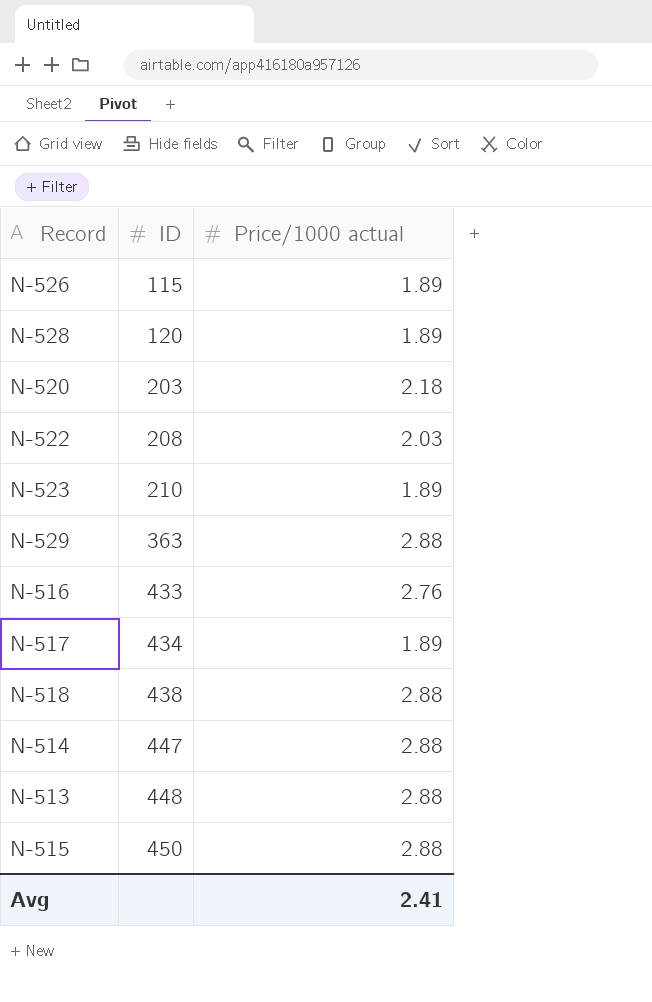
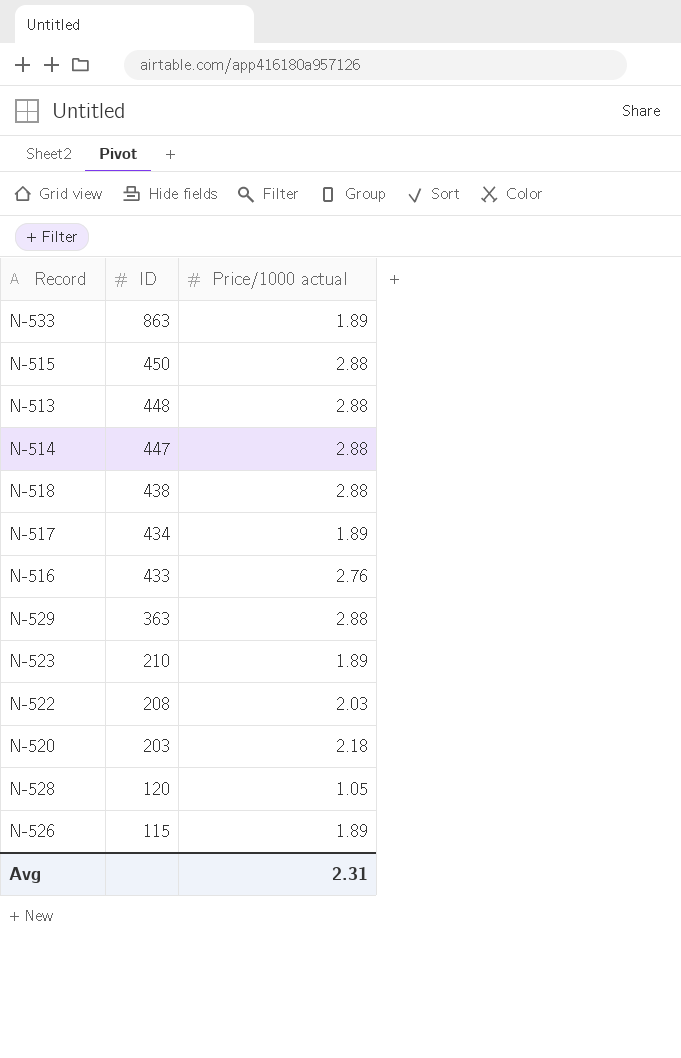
row order: ID ascending -> ID descending
row N-533: none -> 863 | 1.89
N-528 | Price/1000 actual: 1.89 -> 1.05
Avg | Price/1000 actual: 2.41 -> 2.31

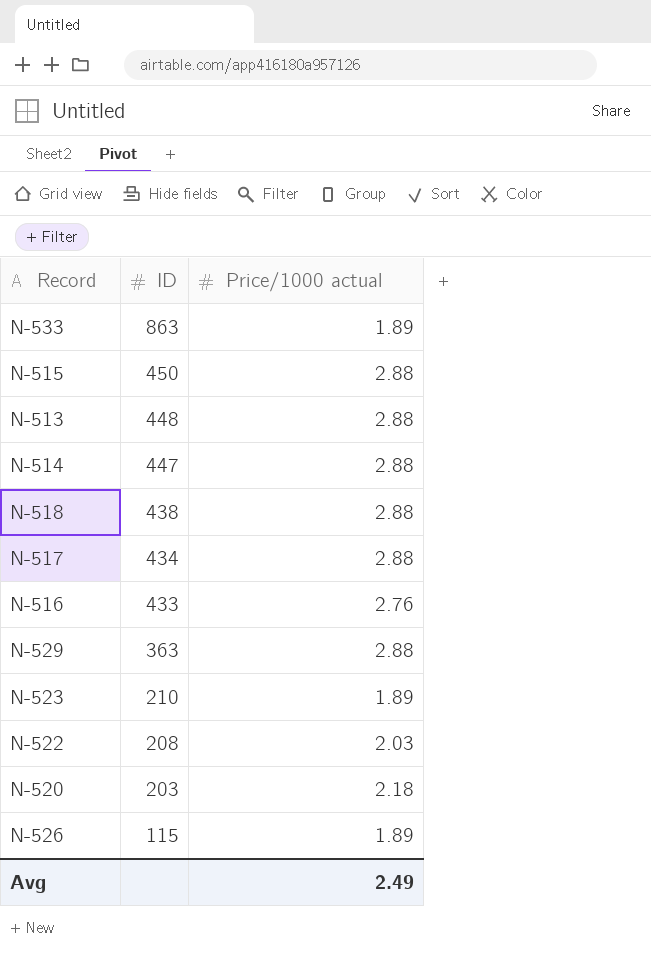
row N-528: 120 | 1.05 -> none
N-517 | Price/1000 actual: 1.89 -> 2.88
Avg | Price/1000 actual: 2.31 -> 2.49

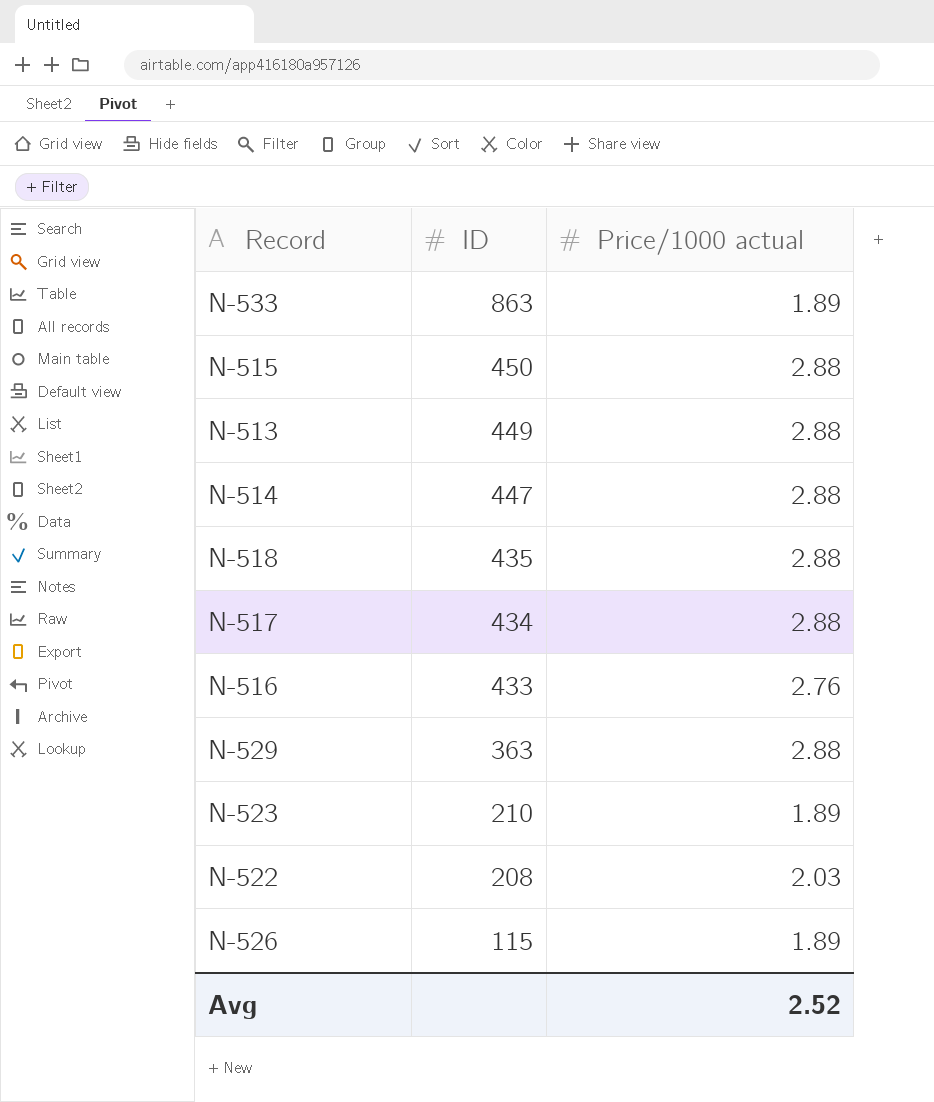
row N-520: 203 | 2.18 -> none
N-513 | ID: 448 -> 449
N-518 | ID: 438 -> 435
Avg | Price/1000 actual: 2.49 -> 2.52

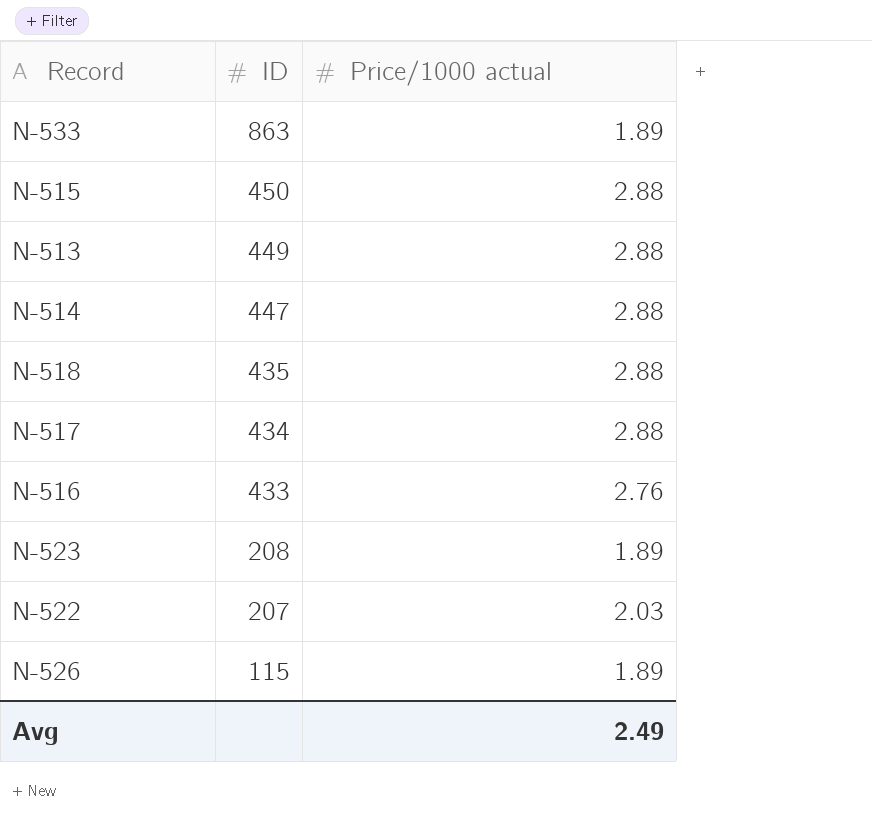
row N-529: 363 | 2.88 -> none
N-523 | ID: 210 -> 208
N-522 | ID: 208 -> 207
Avg | Price/1000 actual: 2.52 -> 2.49

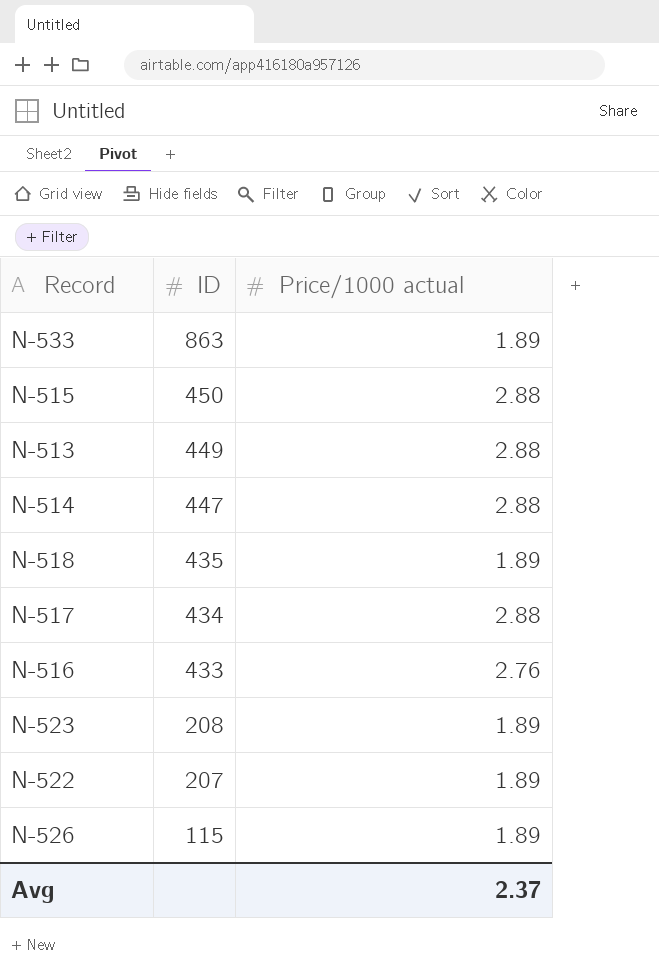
N-518 | Price/1000 actual: 2.88 -> 1.89
N-522 | Price/1000 actual: 2.03 -> 1.89
Avg | Price/1000 actual: 2.49 -> 2.37

